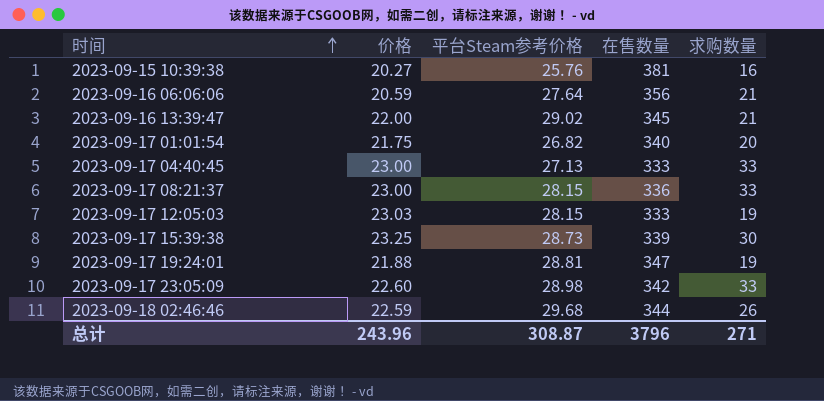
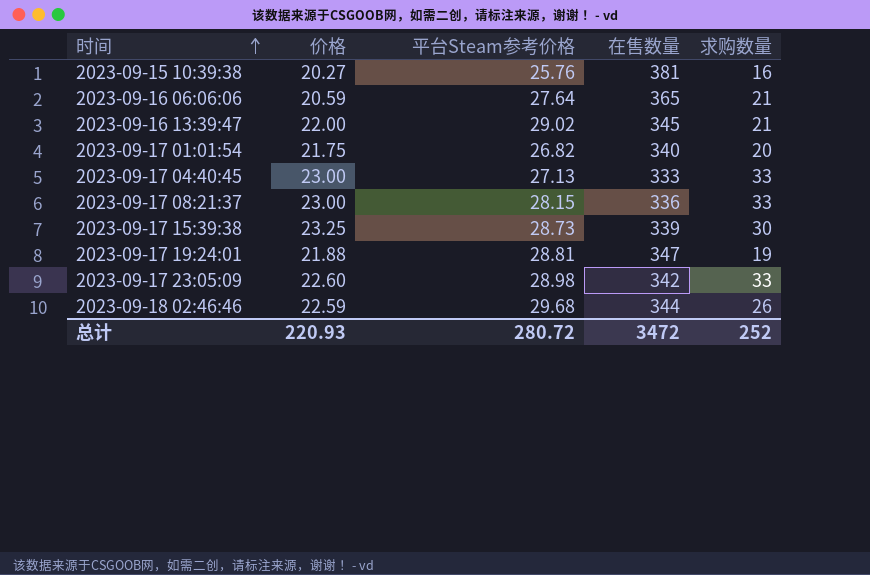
row 2023-09-17 12:05:03: 23.03 | 28.15 | 333 | 19 -> none
2023-09-16 06:06:06 | 在售数量: 356 -> 365
总计 | 价格: 243.96 -> 220.93
总计 | 平台Steam参考价格: 308.87 -> 280.72
总计 | 在售数量: 3796 -> 3472
总计 | 求购数量: 271 -> 252

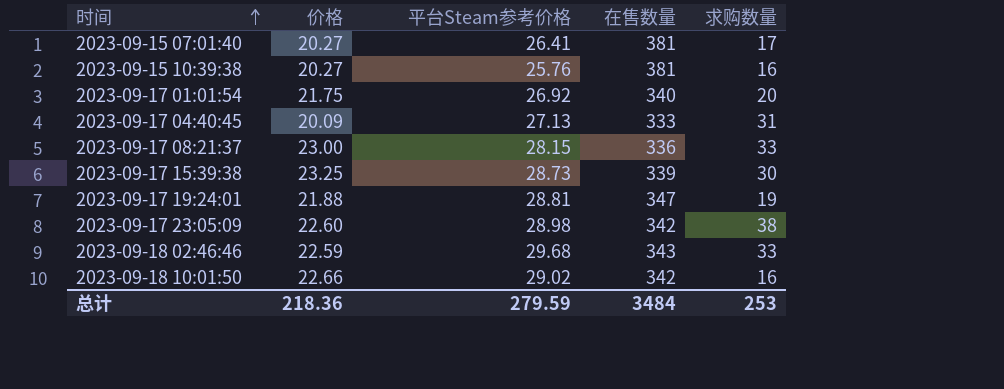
row 2023-09-16 06:06:06: 20.59 | 27.64 | 365 | 21 -> none
row 2023-09-16 13:39:47: 22.00 | 29.02 | 345 | 21 -> none
row 2023-09-15 07:01:40: none -> 20.27 | 26.41 | 381 | 17
2023-09-17 01:01:54 | 平台Steam参考价格: 26.82 -> 26.92
2023-09-17 04:40:45 | 价格: 23.00 -> 20.09
2023-09-17 04:40:45 | 求购数量: 33 -> 31
2023-09-17 23:05:09 | 求购数量: 33 -> 38
2023-09-18 02:46:46 | 在售数量: 344 -> 343
2023-09-18 02:46:46 | 求购数量: 26 -> 33
row 2023-09-18 10:01:50: none -> 22.66 | 29.02 | 342 | 16
总计 | 价格: 220.93 -> 218.36
总计 | 平台Steam参考价格: 280.72 -> 279.59
总计 | 在售数量: 3472 -> 3484
总计 | 求购数量: 252 -> 253

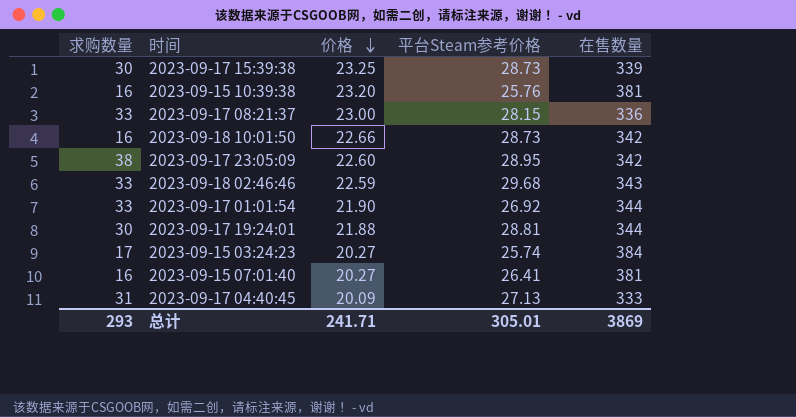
row order: 时间 ascending -> 价格 descending
column 求购数量 | position: 5 -> 1
2023-09-15 10:39:38 | 价格: 20.27 -> 23.20
2023-09-18 10:01:50 | 平台Steam参考价格: 29.02 -> 28.73
2023-09-17 23:05:09 | 平台Steam参考价格: 28.98 -> 28.95
2023-09-17 01:01:54 | 求购数量: 20 -> 33
2023-09-17 01:01:54 | 价格: 21.75 -> 21.90
2023-09-17 01:01:54 | 在售数量: 340 -> 344
2023-09-17 19:24:01 | 求购数量: 19 -> 30
2023-09-17 19:24:01 | 在售数量: 347 -> 344
row 2023-09-15 03:24:23: none -> 17 | 20.27 | 25.74 | 384
2023-09-15 07:01:40 | 求购数量: 17 -> 16
总计 | 求购数量: 253 -> 293
总计 | 价格: 218.36 -> 241.71
总计 | 平台Steam参考价格: 279.59 -> 305.01
总计 | 在售数量: 3484 -> 3869

